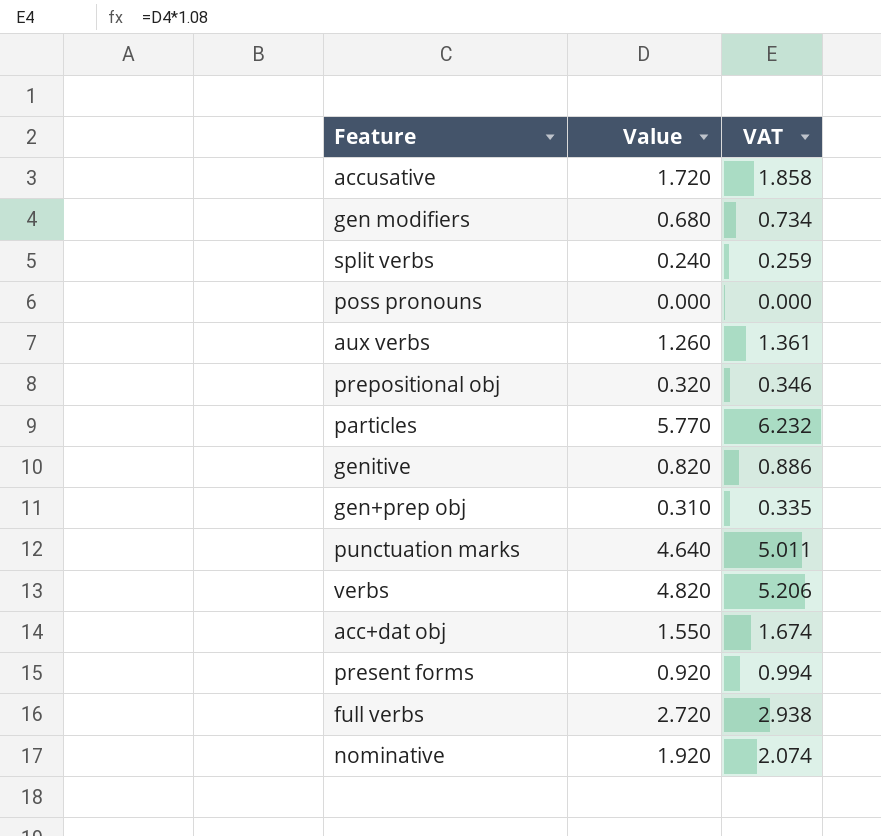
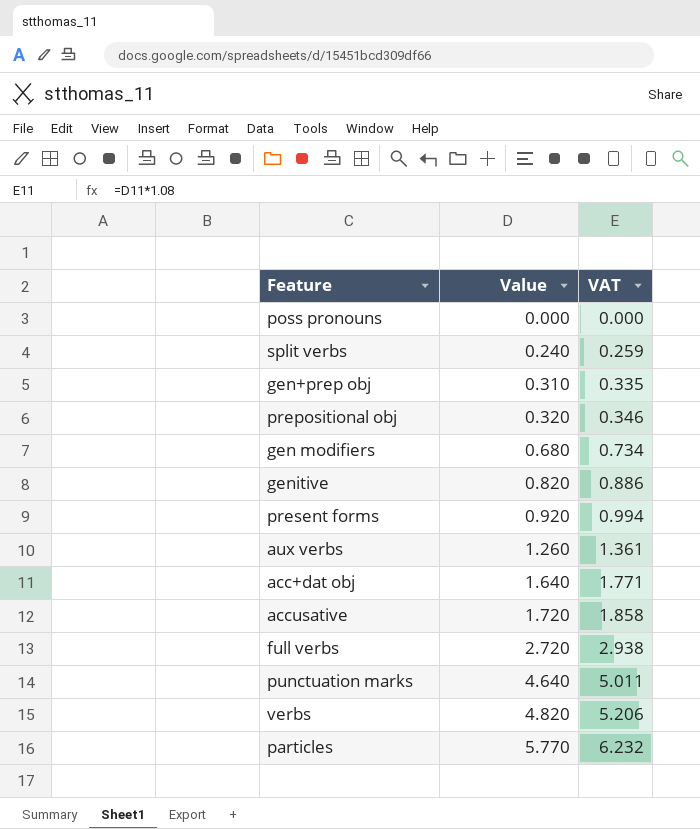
row order: none -> Value ascending
row nominative: 1.920 | 2.074 -> none
acc+dat obj | Value: 1.550 -> 1.640
acc+dat obj | VAT: 1.674 -> 1.771

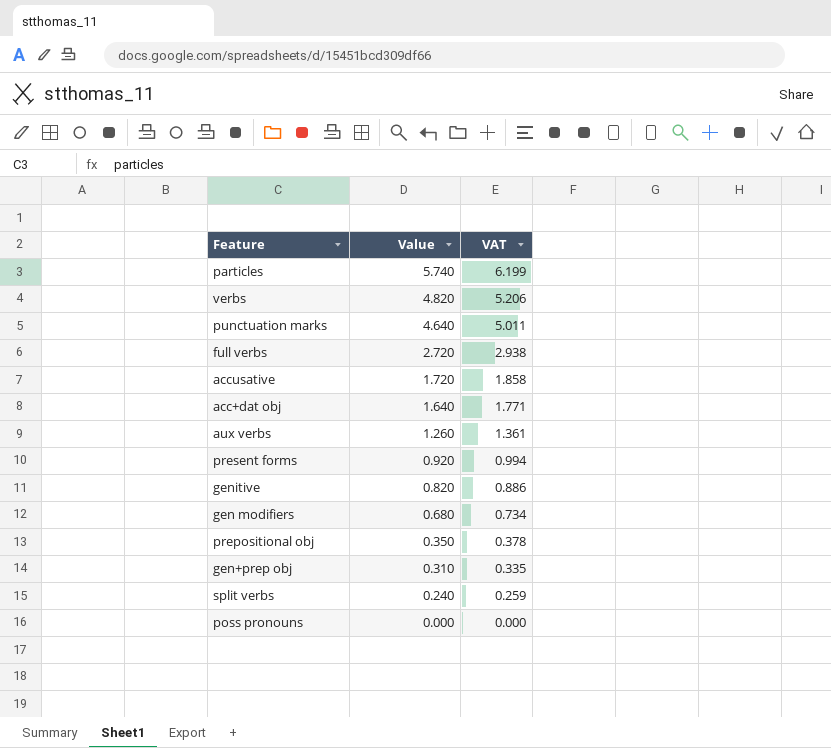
row order: Value ascending -> Value descending
particles | Value: 5.770 -> 5.740
particles | VAT: 6.232 -> 6.199
prepositional obj | Value: 0.320 -> 0.350
prepositional obj | VAT: 0.346 -> 0.378

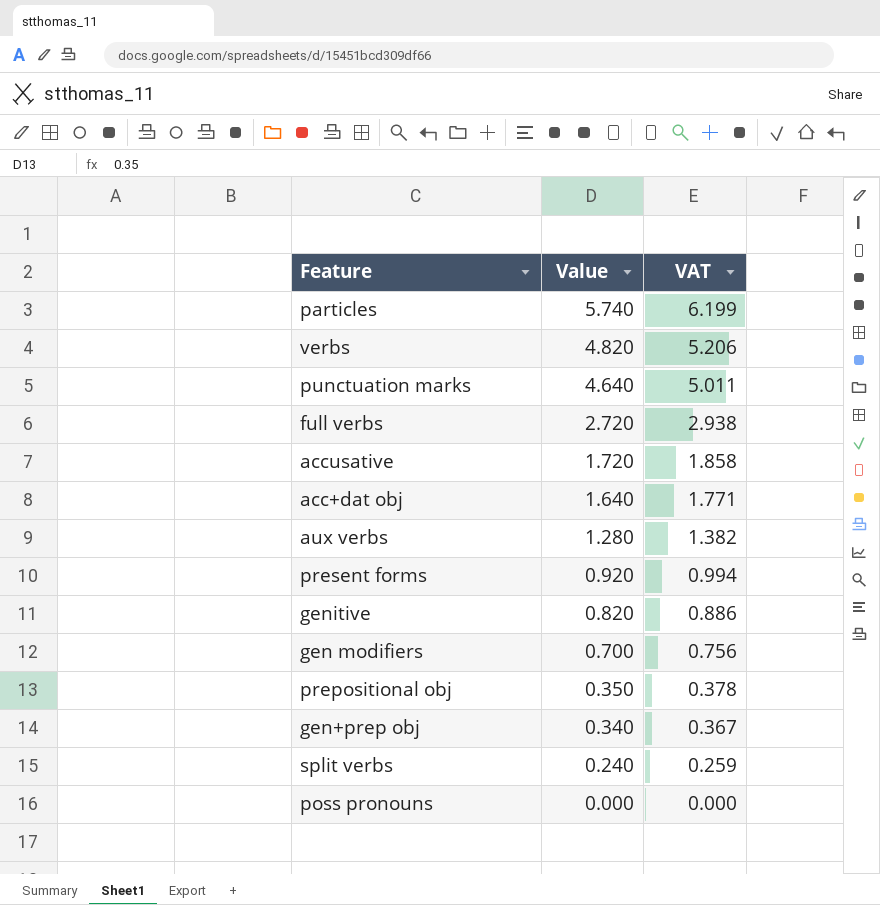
aux verbs | Value: 1.260 -> 1.280
aux verbs | VAT: 1.361 -> 1.382
gen modifiers | Value: 0.680 -> 0.700
gen modifiers | VAT: 0.734 -> 0.756
gen+prep obj | Value: 0.310 -> 0.340
gen+prep obj | VAT: 0.335 -> 0.367

